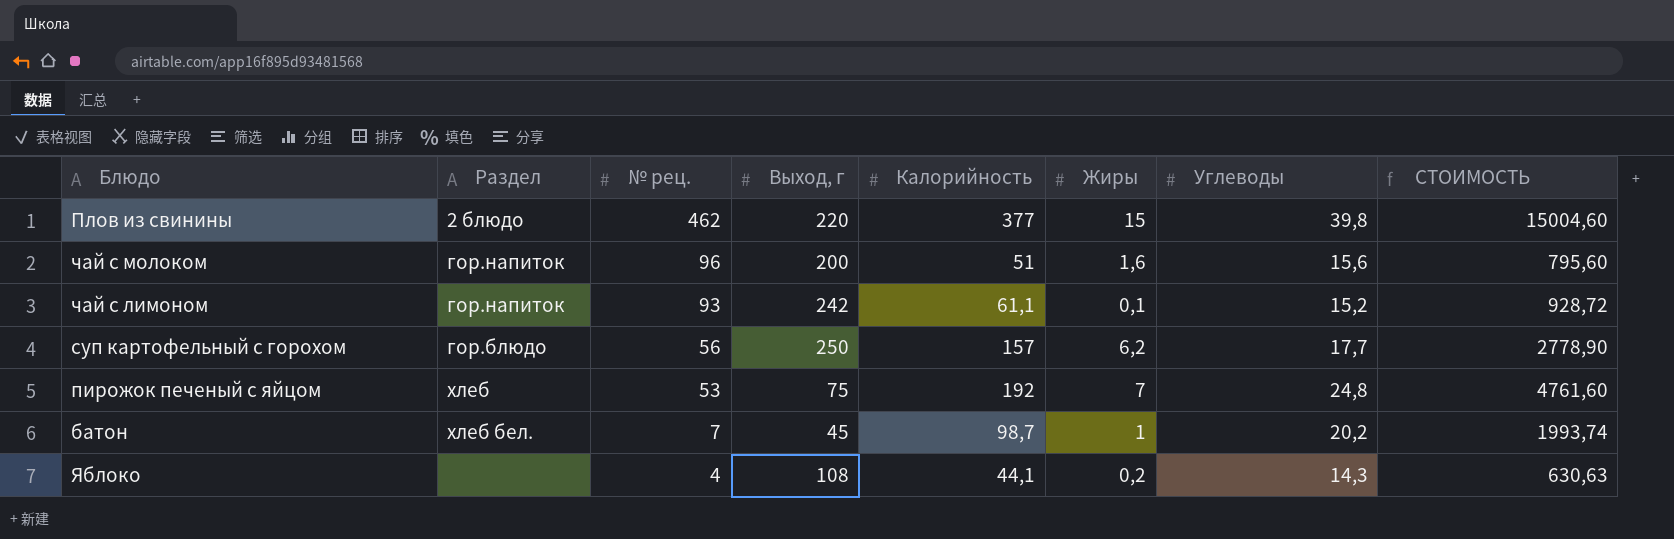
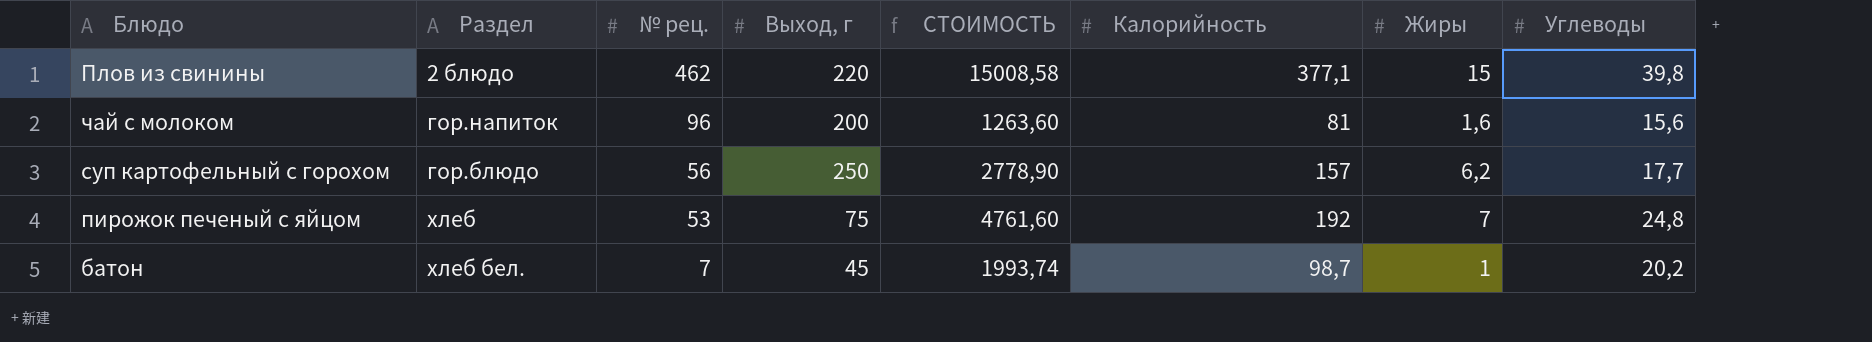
column СТОИМОСТЬ | position: 8 -> 5
row чай с лимоном: гор.напиток | 93 | 242 | 61,1 | 0,1 | 15,2 | 928,72 -> none
row Яблоко: none | 4 | 108 | 44,1 | 0,2 | 14,3 | 630,63 -> none
Плов из свинины | СТОИМОСТЬ: 15004,60 -> 15008,58
Плов из свинины | Калорийность: 377 -> 377,1
чай с молоком | СТОИМОСТЬ: 795,60 -> 1263,60
чай с молоком | Калорийность: 51 -> 81

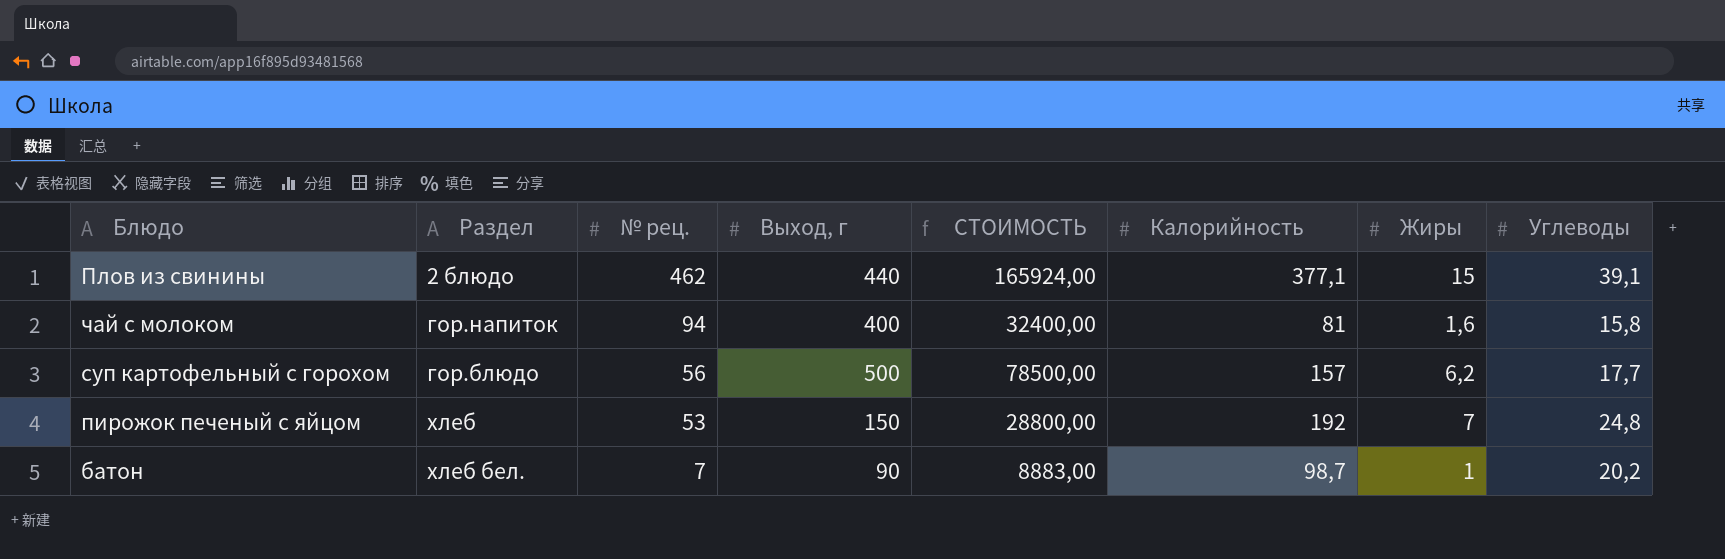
column СТОИМОСТЬ | formula: [Калорийность] * [Углеводы] -> [Выход, г] * [Калорийность]
Плов из свинины | Выход, г: 220 -> 440
Плов из свинины | Углеводы: 39,8 -> 39,1
чай с молоком | № рец.: 96 -> 94
чай с молоком | Выход, г: 200 -> 400
чай с молоком | Углеводы: 15,6 -> 15,8
суп картофельный с горохом | Выход, г: 250 -> 500
пирожок печеный с яйцом | Выход, г: 75 -> 150
батон | Выход, г: 45 -> 90

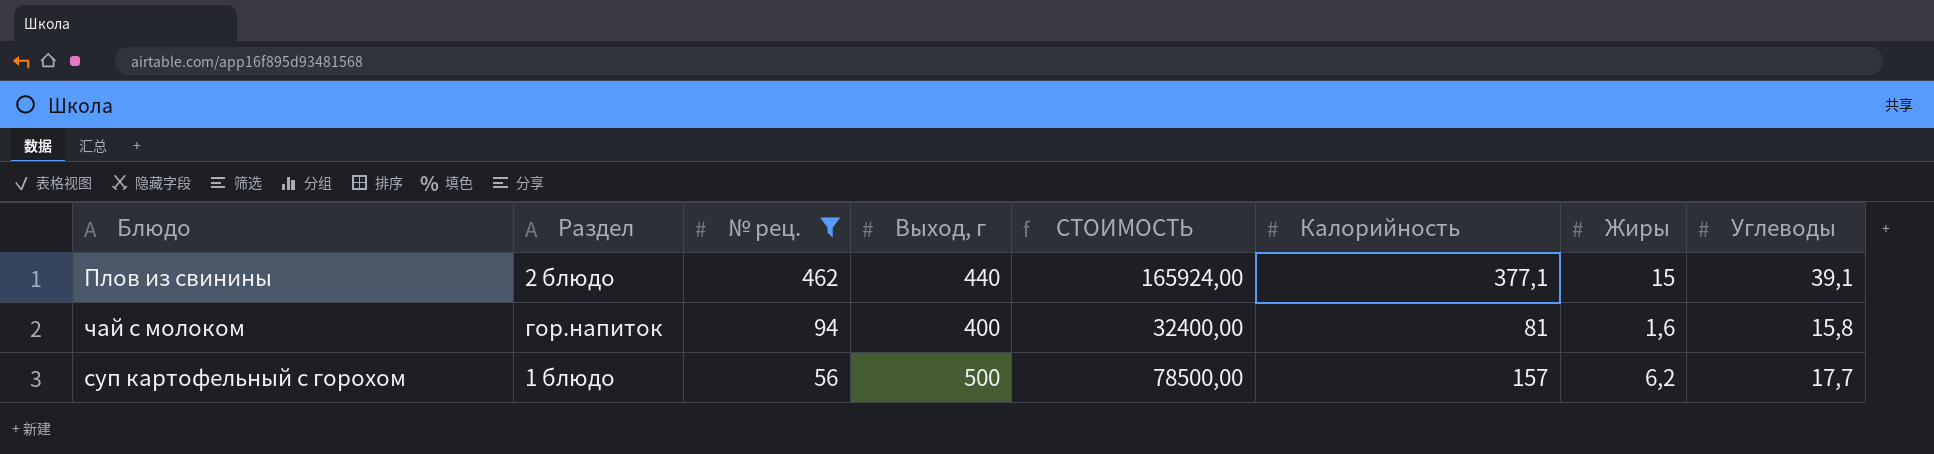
filter: none -> № рец. >= 56
суп картофельный с горохом | Раздел: гор.блюдо -> 1 блюдо

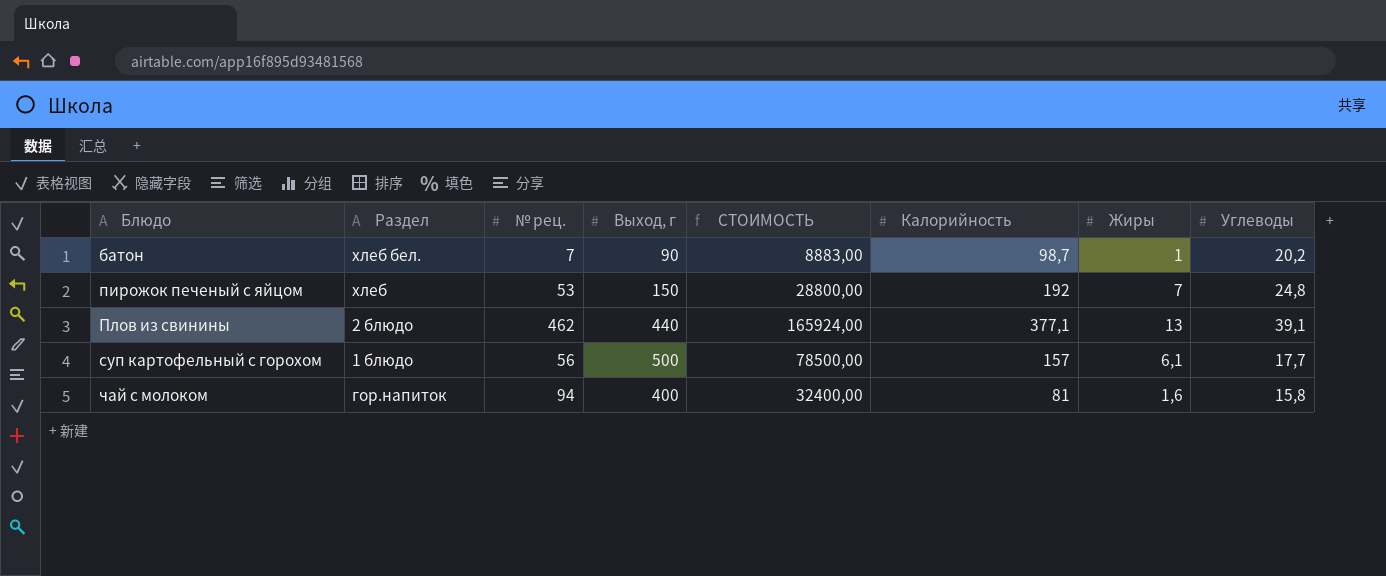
filter: № рец. >= 56 -> none
row order: № рец. descending -> Блюдо ascending
Плов из свинины | Жиры: 15 -> 13
суп картофельный с горохом | Жиры: 6,2 -> 6,1

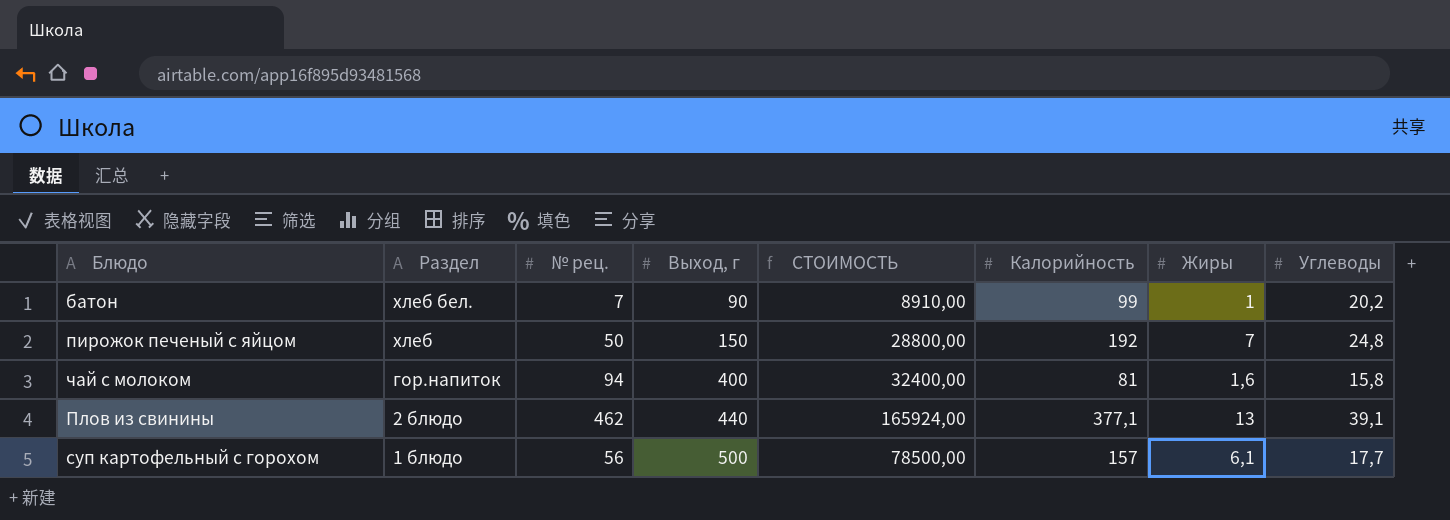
row order: Блюдо ascending -> Раздел descending
батон | СТОИМОСТЬ: 8883,00 -> 8910,00
батон | Калорийность: 98,7 -> 99
пирожок печеный с яйцом | № рец.: 53 -> 50

